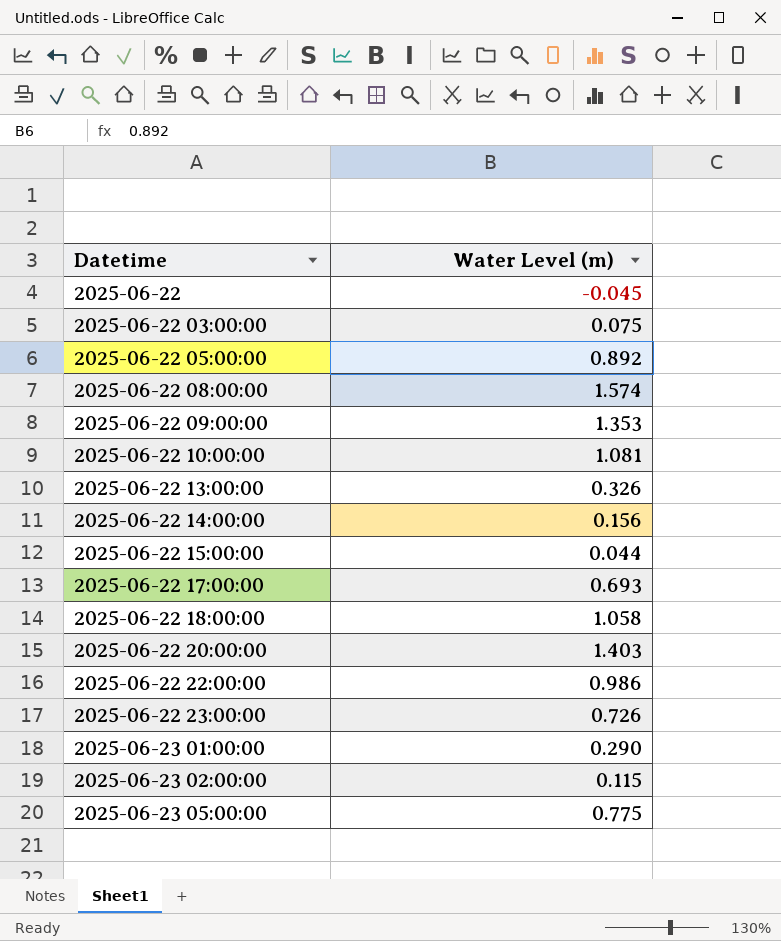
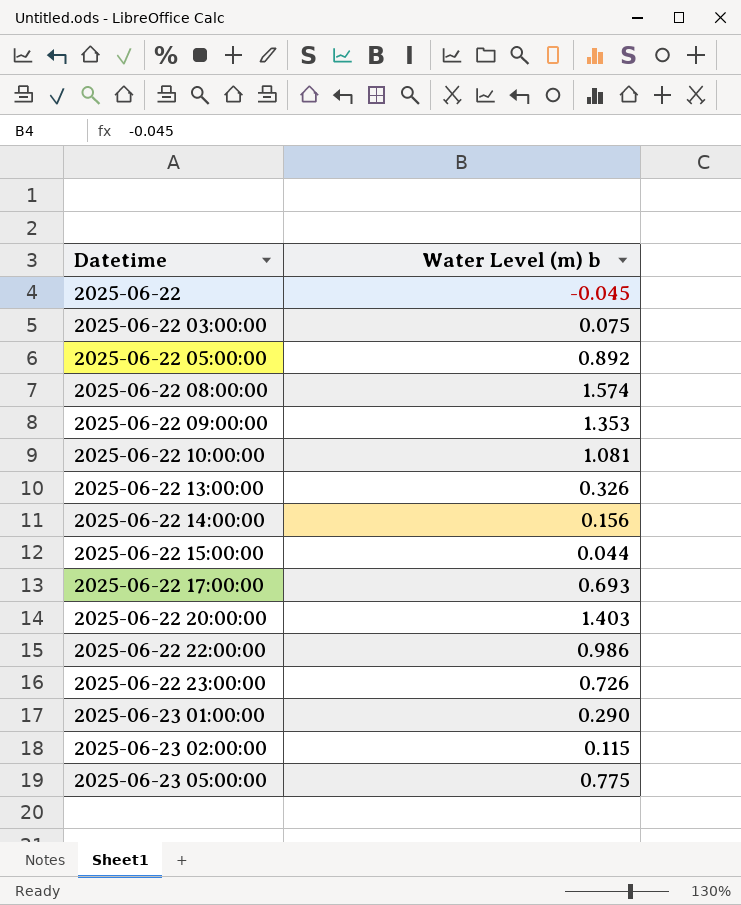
column name: Water Level (m) -> Water Level (m) b
row 2025-06-22 18:00:00: 1.058 -> none

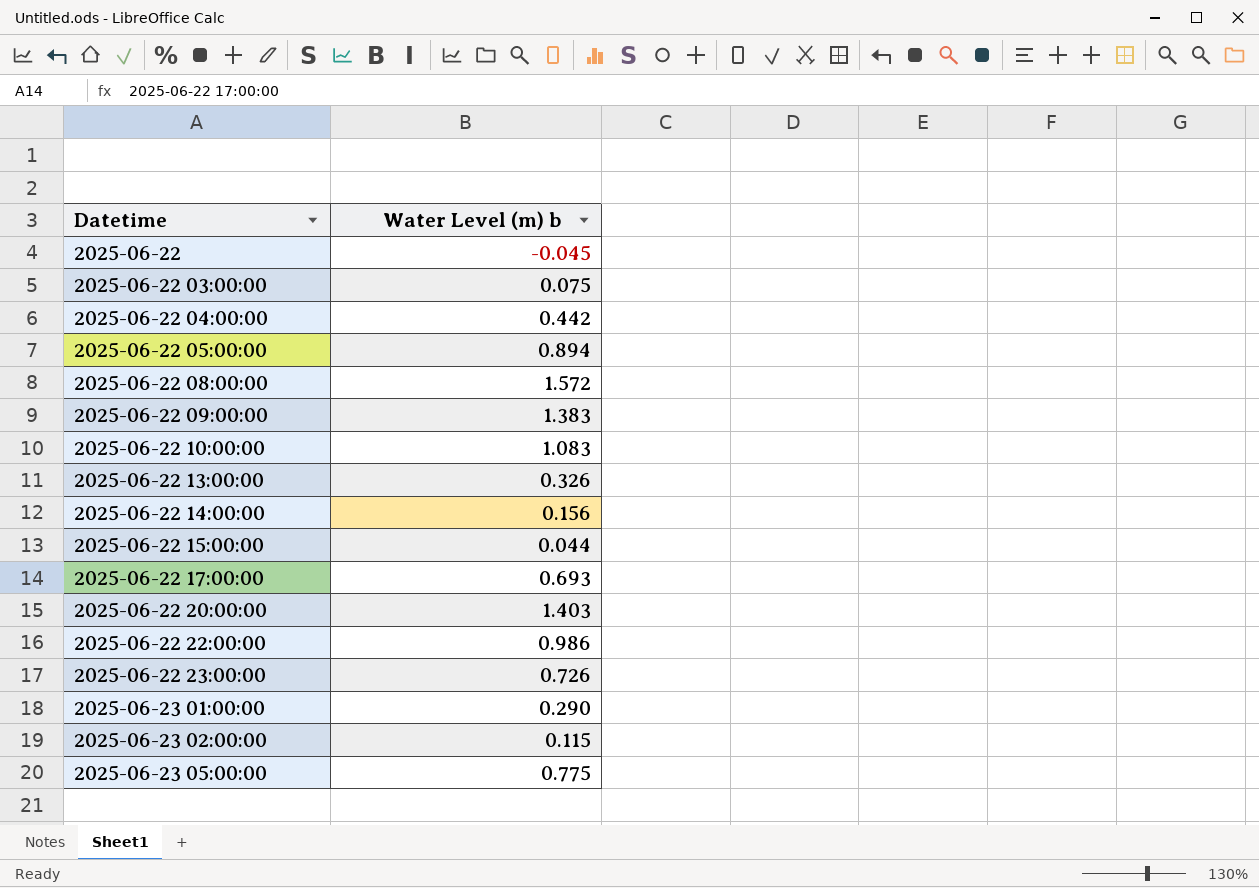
row 2025-06-22 04:00:00: none -> 0.442
2025-06-22 05:00:00 | Water Level (m) b: 0.892 -> 0.894
2025-06-22 08:00:00 | Water Level (m) b: 1.574 -> 1.572
2025-06-22 09:00:00 | Water Level (m) b: 1.353 -> 1.383
2025-06-22 10:00:00 | Water Level (m) b: 1.081 -> 1.083

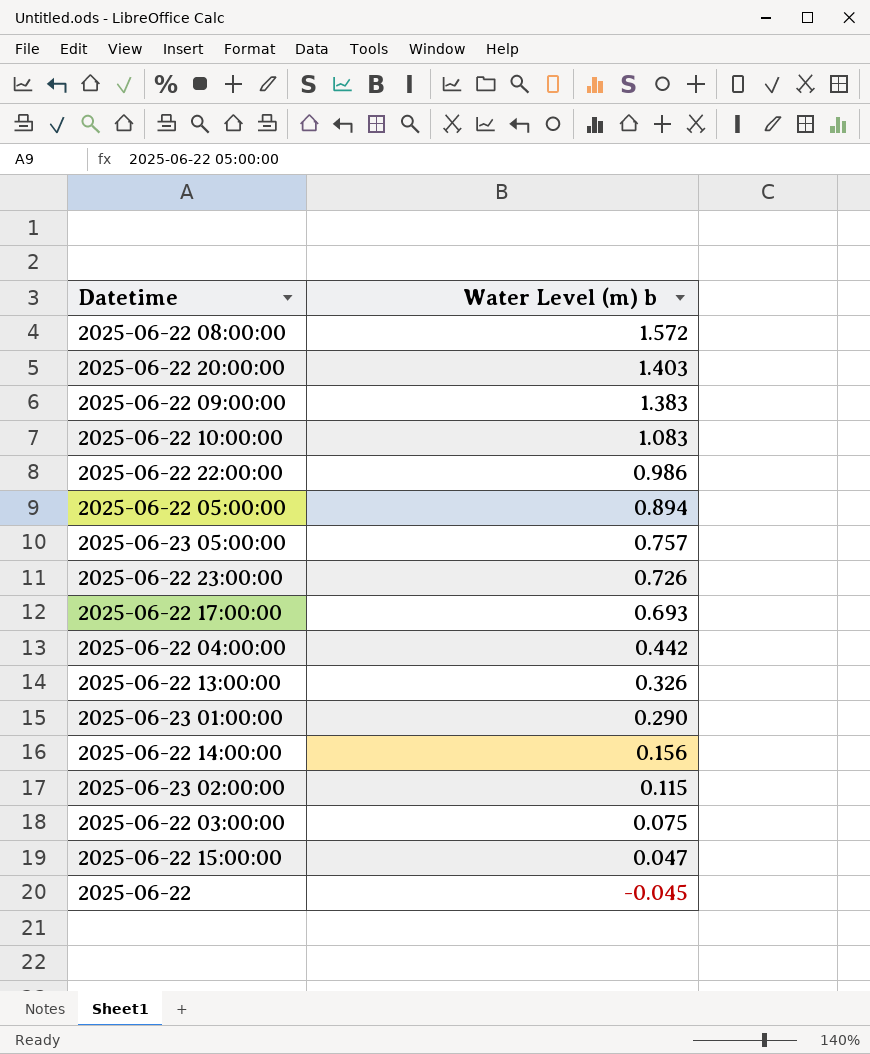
row order: Datetime ascending -> Water Level (m) b descending
2025-06-23 05:00:00 | Water Level (m) b: 0.775 -> 0.757
2025-06-22 15:00:00 | Water Level (m) b: 0.044 -> 0.047

